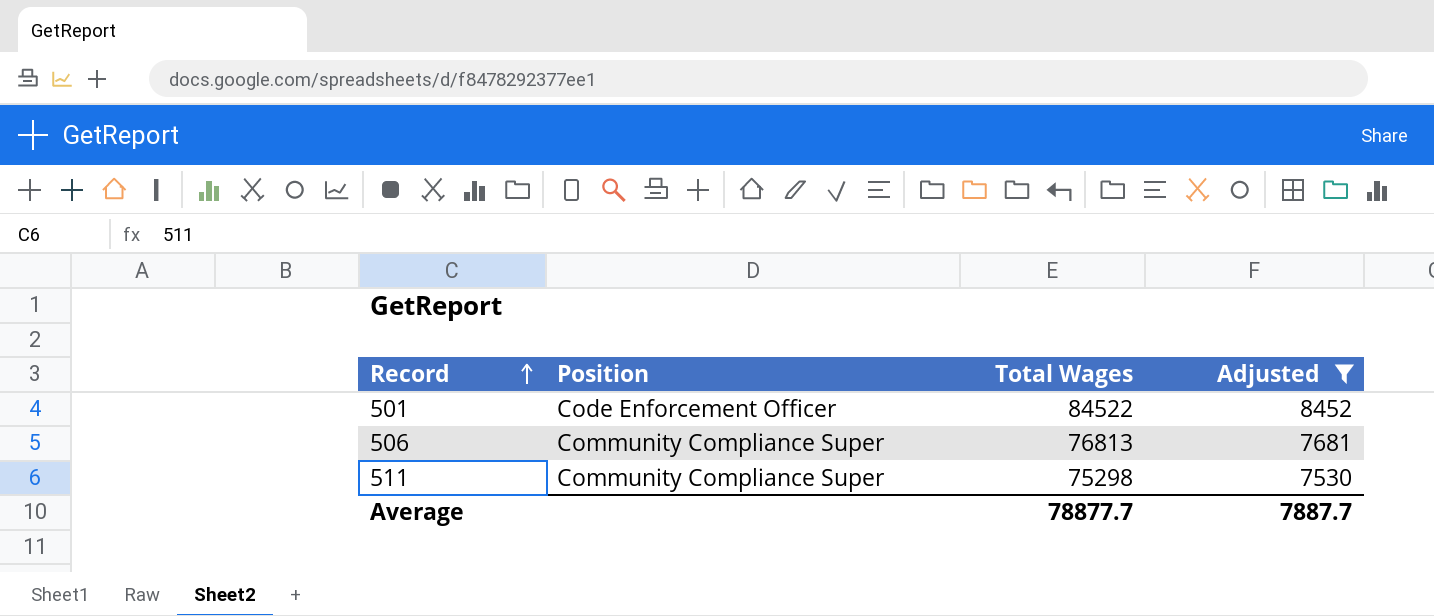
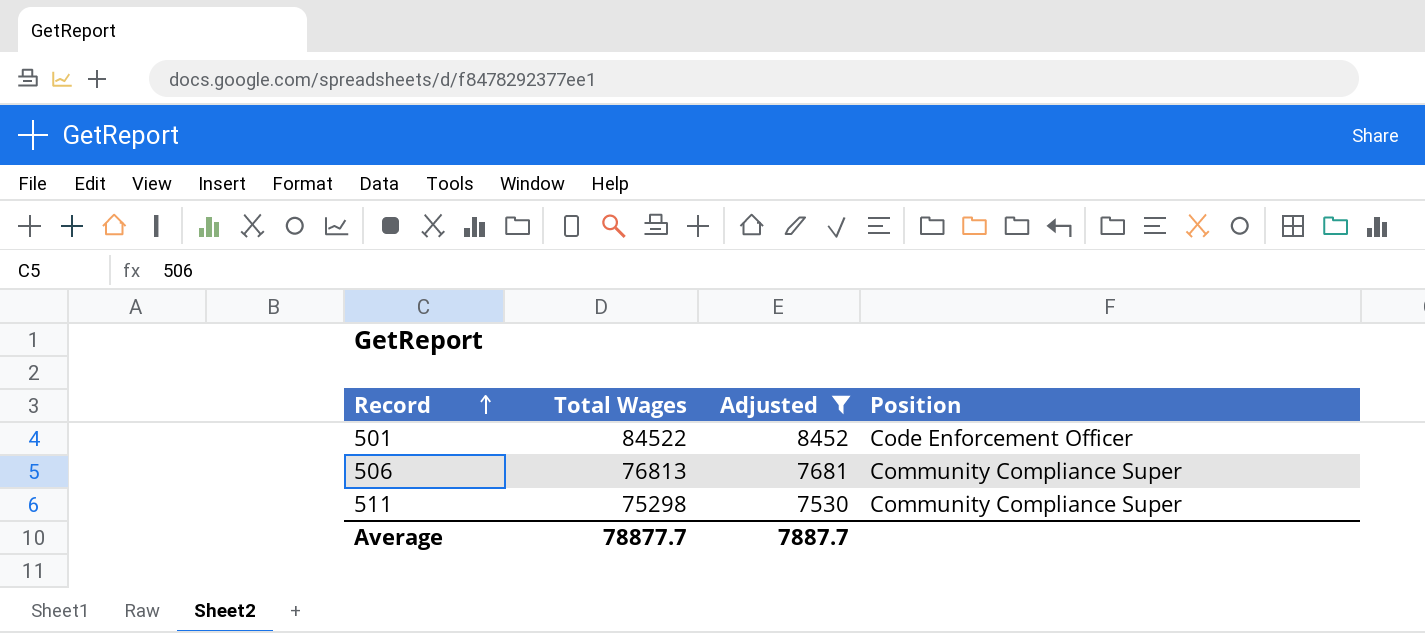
column Position | position: 2 -> 4

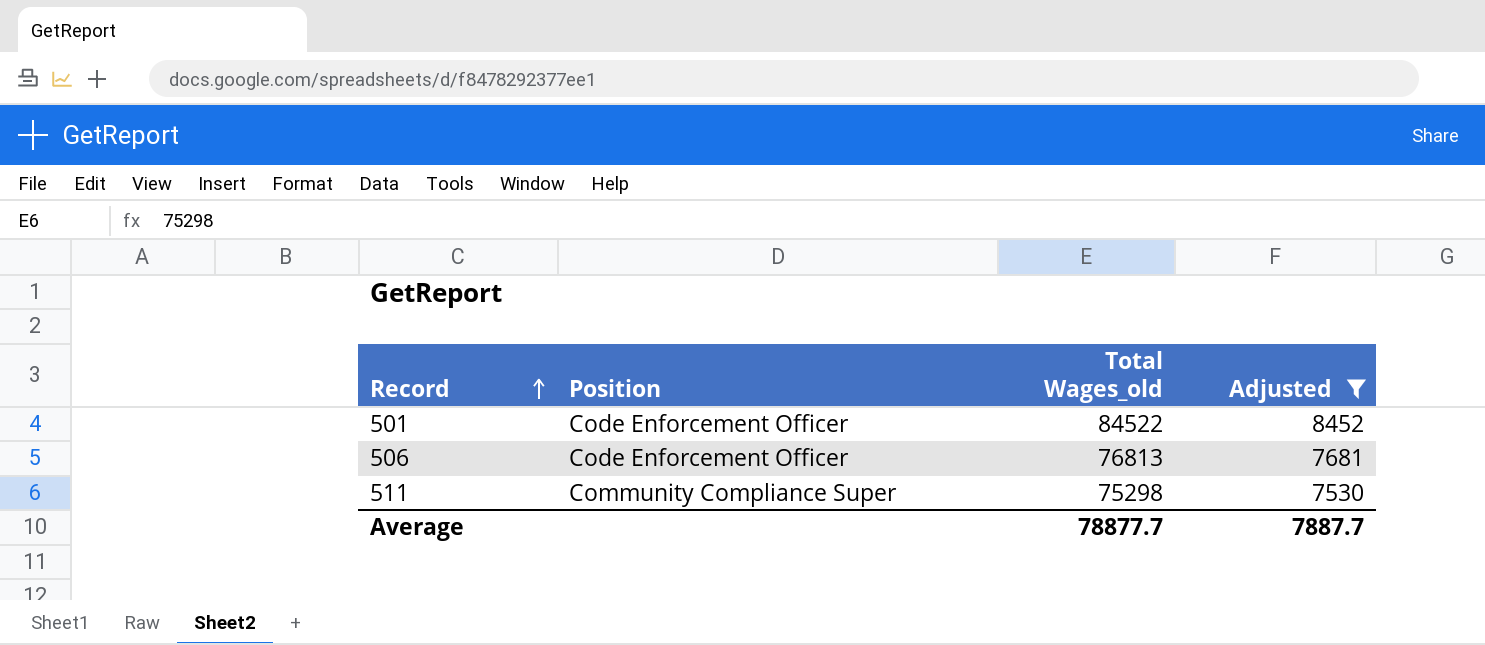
column Position | position: 4 -> 2
column name: Total Wages -> Total Wages_old
506 | Position: Community Compliance Super -> Code Enforcement Officer

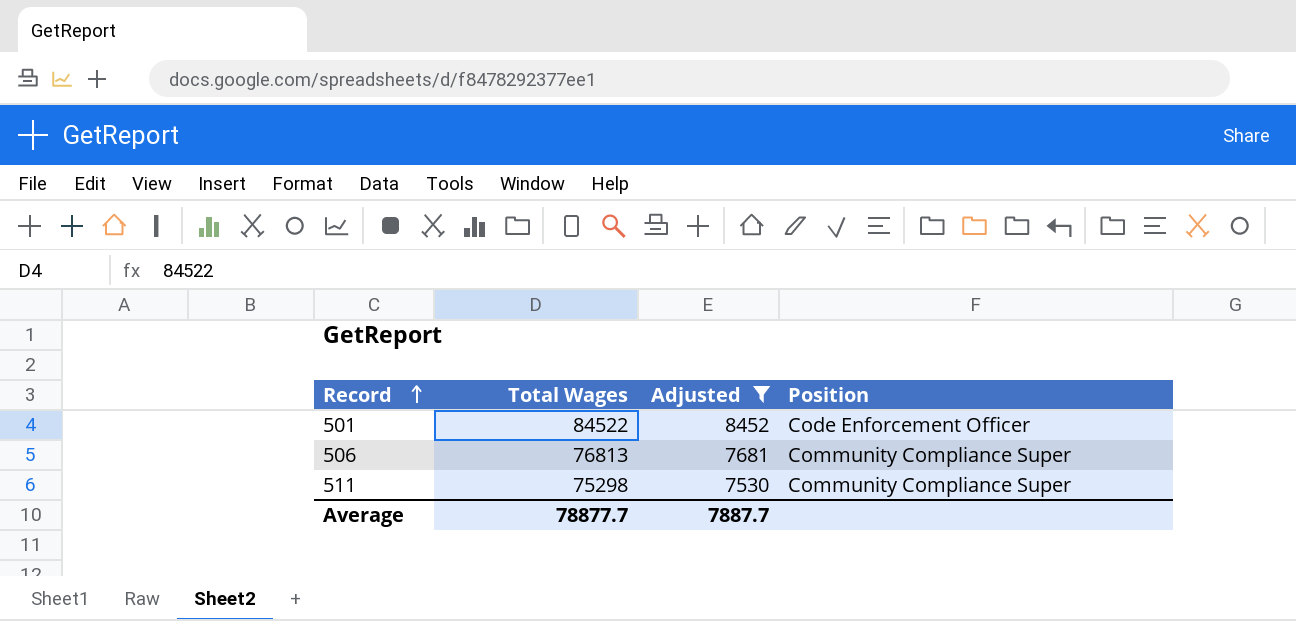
column name: Total Wages_old -> Total Wages
column Position | position: 2 -> 4
506 | Position: Code Enforcement Officer -> Community Compliance Super

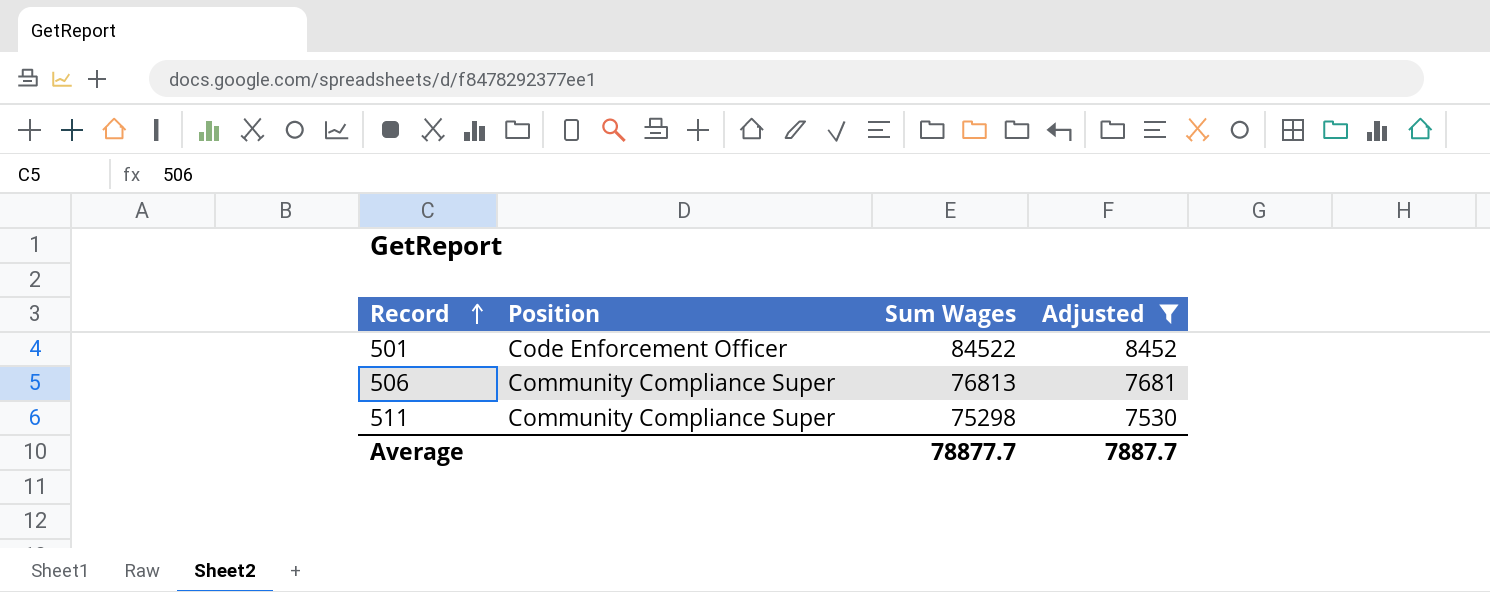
column Position | position: 4 -> 2
column name: Total Wages -> Sum Wages

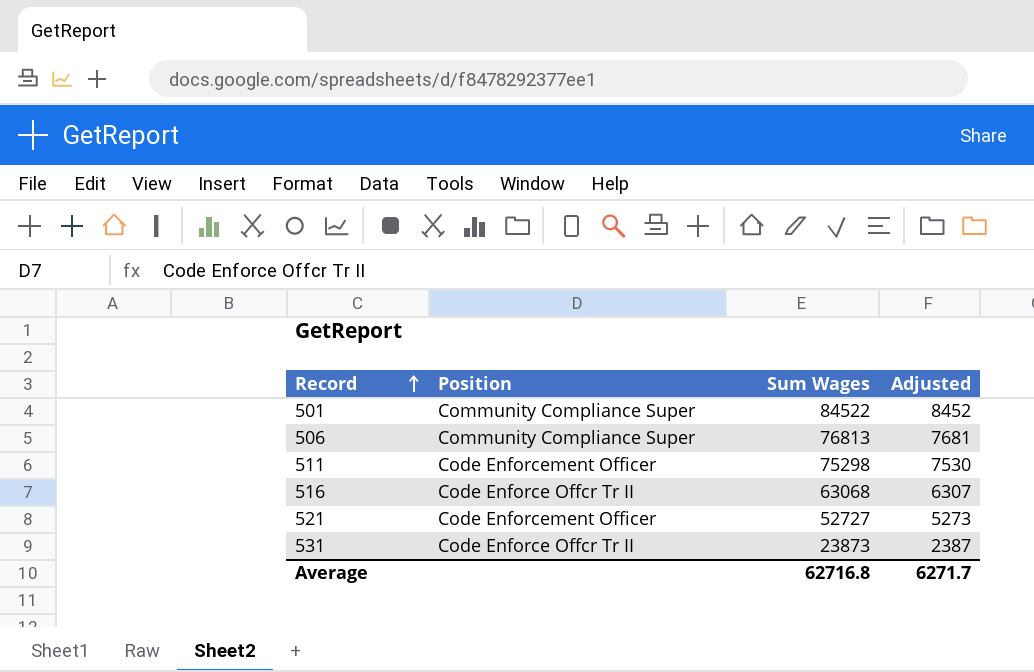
filter: Adjusted >= 7530 -> none
501 | Position: Code Enforcement Officer -> Community Compliance Super
511 | Position: Community Compliance Super -> Code Enforcement Officer
Average | Sum Wages: 78877.7 -> 62716.8
Average | Adjusted: 7887.7 -> 6271.7

